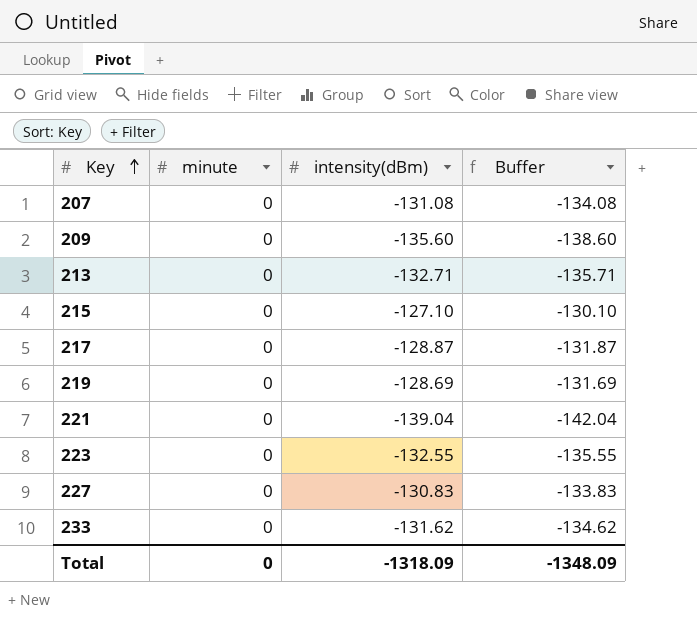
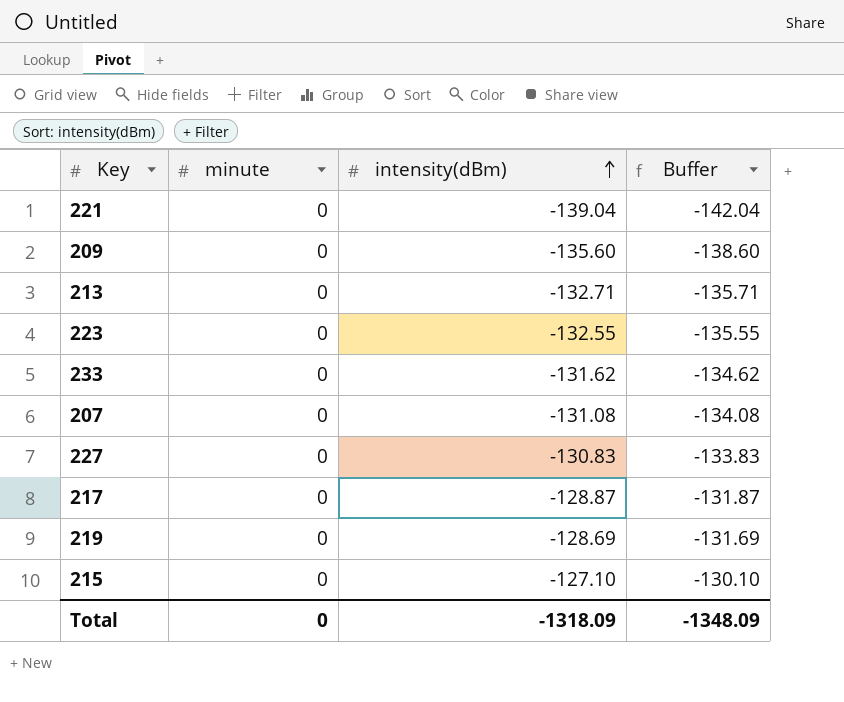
row order: Key ascending -> intensity(dBm) ascending

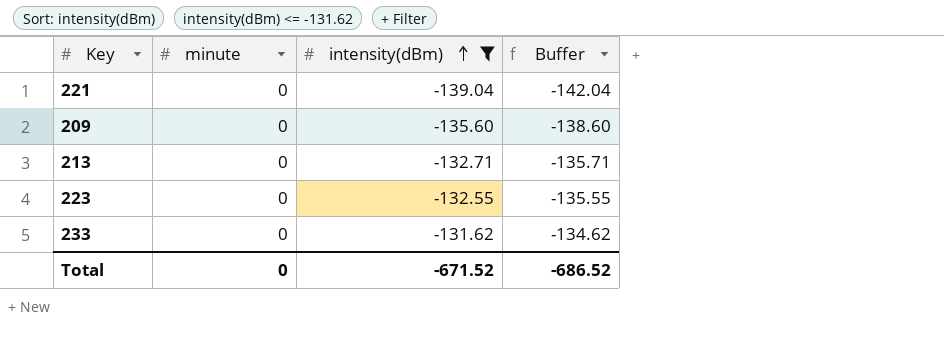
filter: none -> intensity(dBm) <= -131.62
Total | intensity(dBm): -1318.09 -> -671.52
Total | Buffer: -1348.09 -> -686.52

